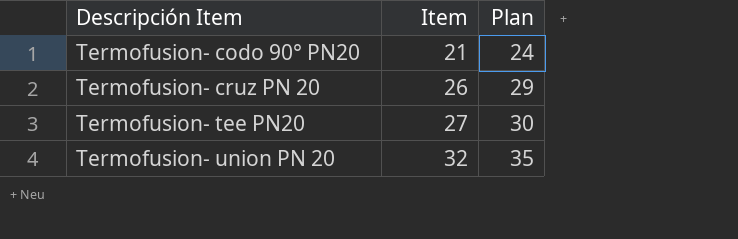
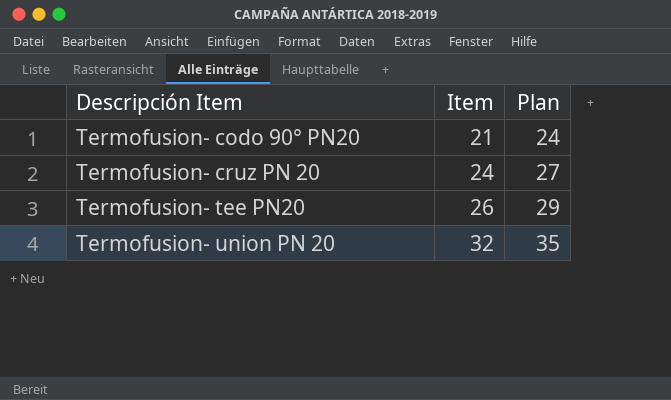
Termofusion- cruz PN 20 | Item: 26 -> 24
Termofusion- cruz PN 20 | Plan: 29 -> 27
Termofusion- tee PN20 | Item: 27 -> 26
Termofusion- tee PN20 | Plan: 30 -> 29

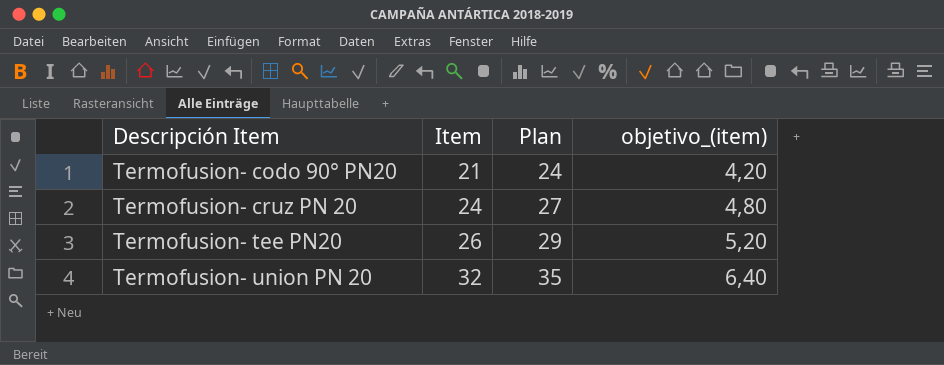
column objetivo_(item) | formula: none -> [Item] * 0,2

